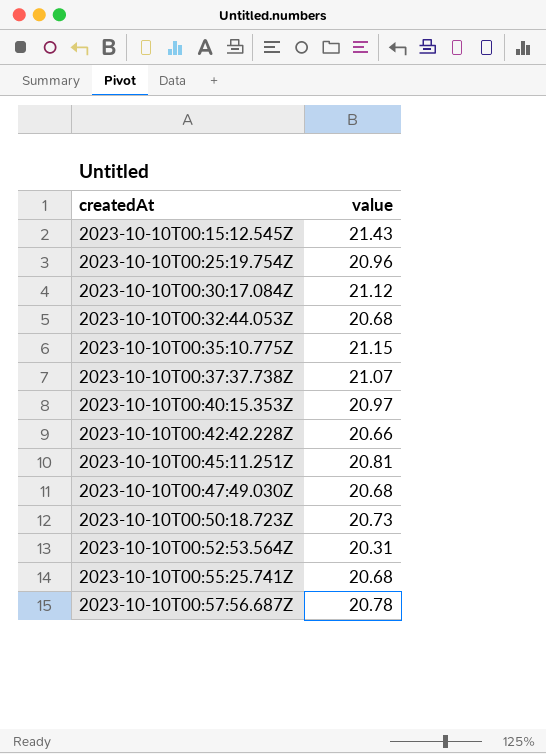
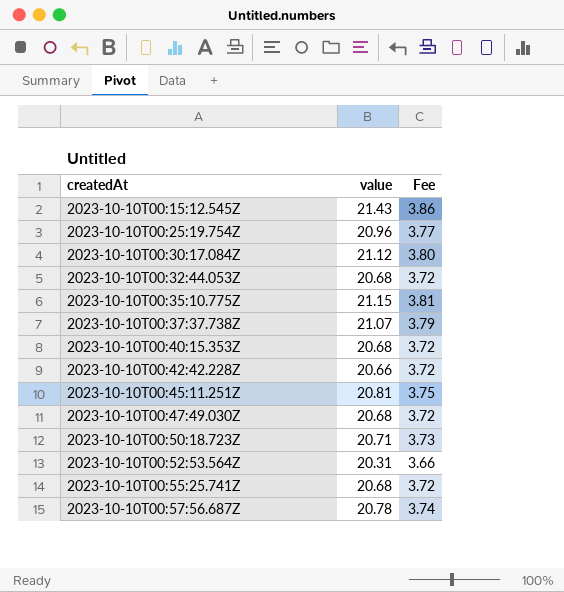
column Fee | formula: none -> [value] * 0.18
2023-10-10T00:40:15.353Z | value: 20.97 -> 20.68
2023-10-10T00:50:18.723Z | value: 20.73 -> 20.71

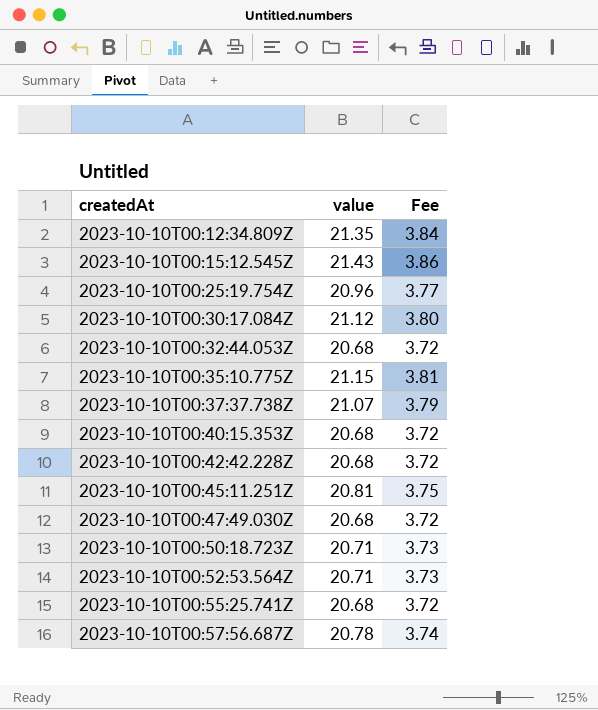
row 2023-10-10T00:12:34.809Z: none -> 21.35 | 3.84
2023-10-10T00:42:42.228Z | value: 20.66 -> 20.68
2023-10-10T00:52:53.564Z | value: 20.31 -> 20.71
2023-10-10T00:52:53.564Z | Fee: 3.66 -> 3.73

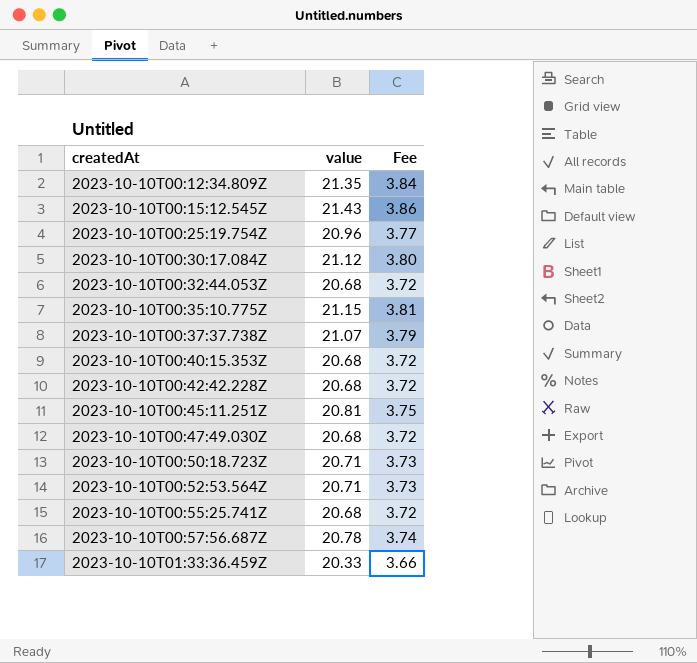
row 2023-10-10T01:33:36.459Z: none -> 20.33 | 3.66

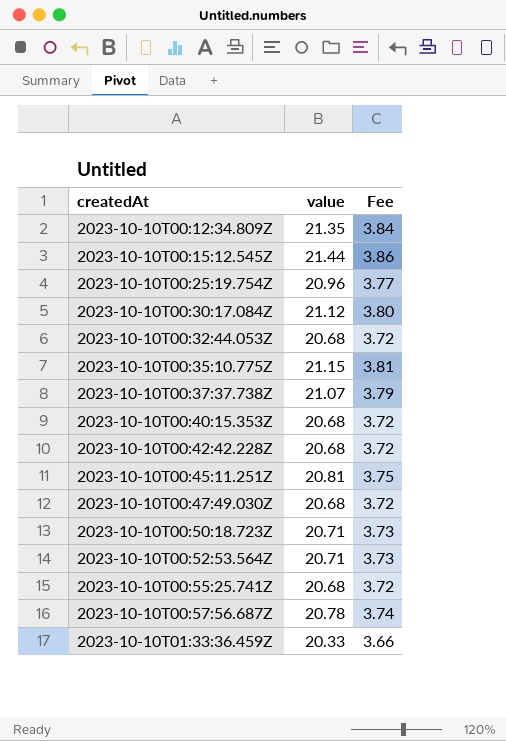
2023-10-10T00:15:12.545Z | value: 21.43 -> 21.44

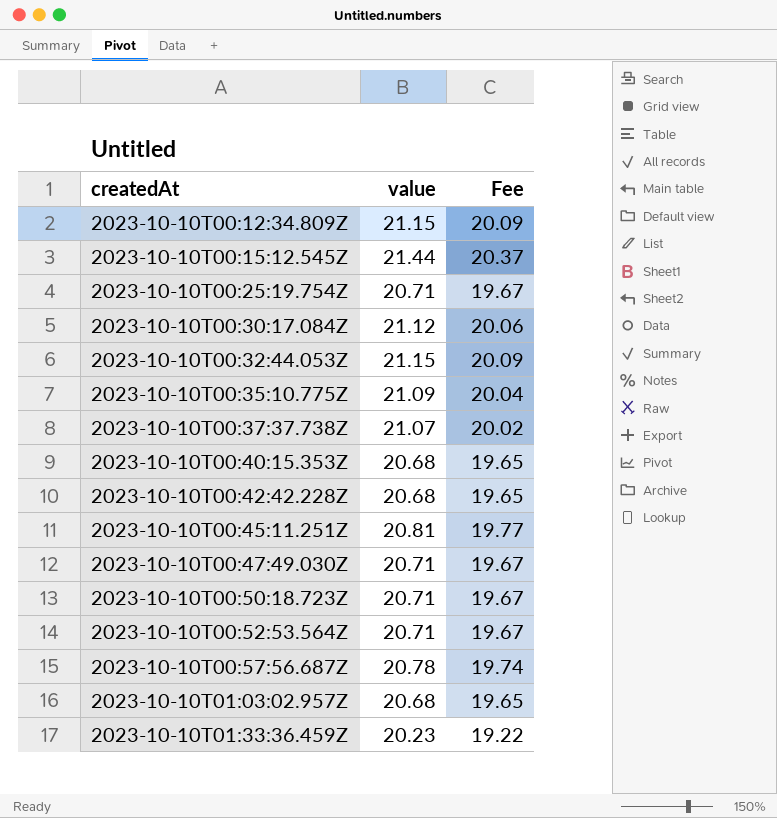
column Fee | formula: [value] * 0.18 -> [value] * 0.95
row 2023-10-10T00:55:25.741Z: 20.68 | 3.72 -> none
2023-10-10T00:12:34.809Z | value: 21.35 -> 21.15
2023-10-10T00:25:19.754Z | value: 20.96 -> 20.71
2023-10-10T00:32:44.053Z | value: 20.68 -> 21.15
2023-10-10T00:35:10.775Z | value: 21.15 -> 21.09
2023-10-10T00:47:49.030Z | value: 20.68 -> 20.71
row 2023-10-10T01:03:02.957Z: none -> 20.68 | 19.65
2023-10-10T01:33:36.459Z | value: 20.33 -> 20.23

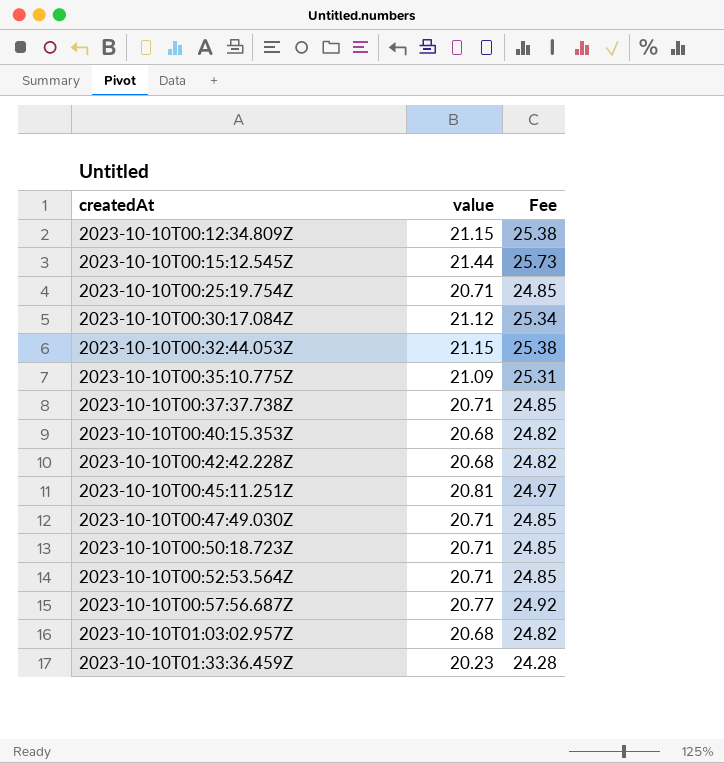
column Fee | formula: [value] * 0.95 -> [value] * 1.2
2023-10-10T00:37:37.738Z | value: 21.07 -> 20.71
2023-10-10T00:57:56.687Z | value: 20.78 -> 20.77

